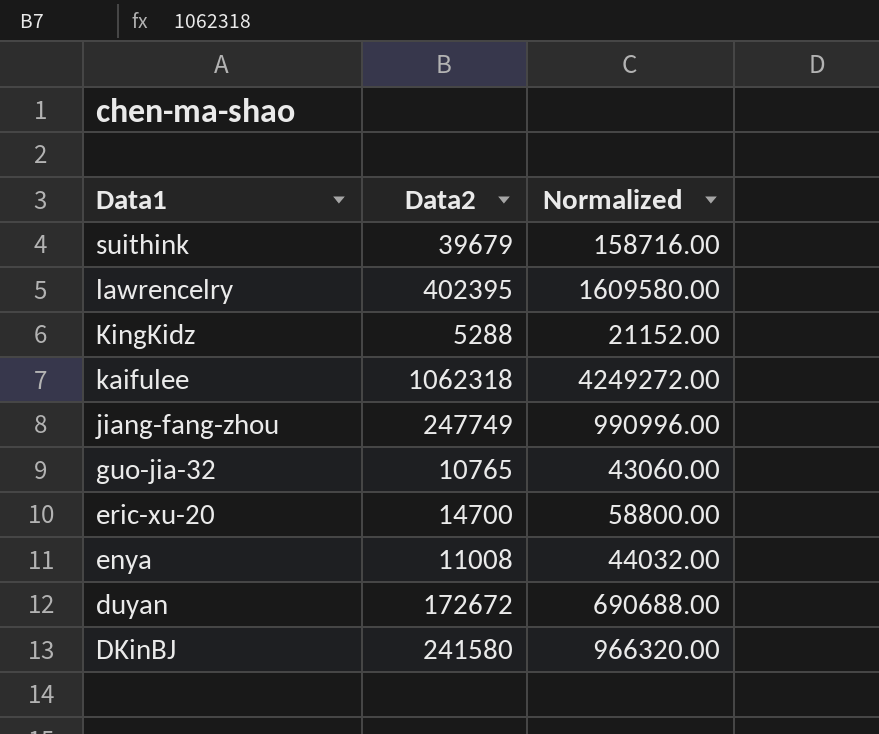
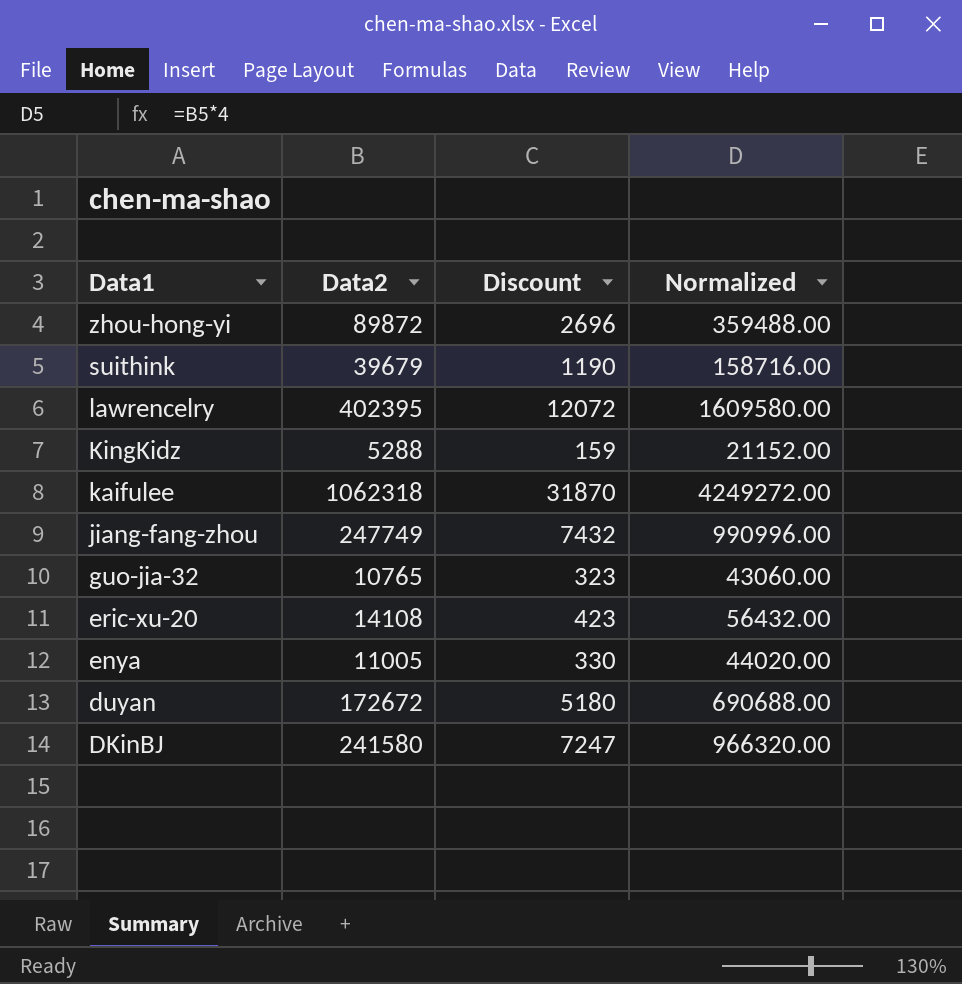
column Discount | formula: none -> [Data2] * 0.03
row zhou-hong-yi: none -> 89872 | 2696 | 359488.00
eric-xu-20 | Data2: 14700 -> 14108
eric-xu-20 | Normalized: 58800.00 -> 56432.00
enya | Data2: 11008 -> 11005
enya | Normalized: 44032.00 -> 44020.00

